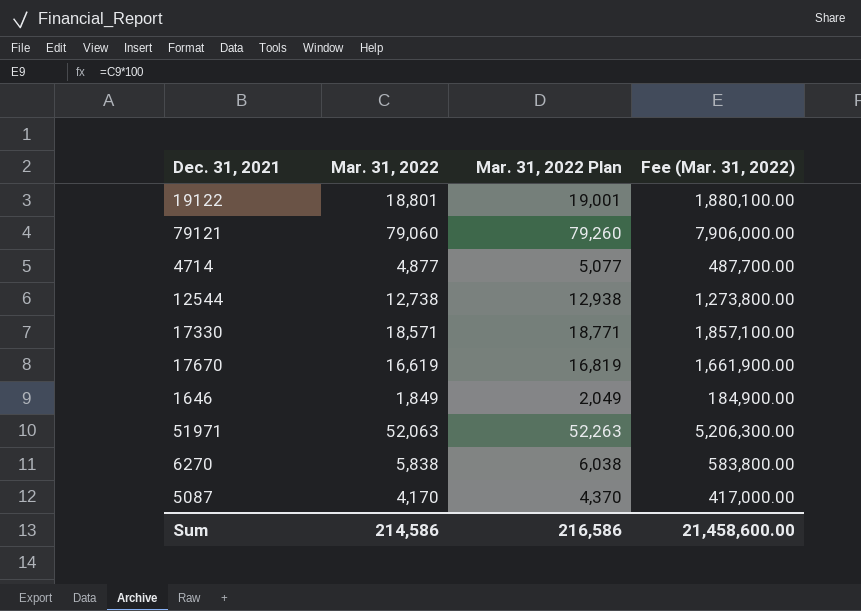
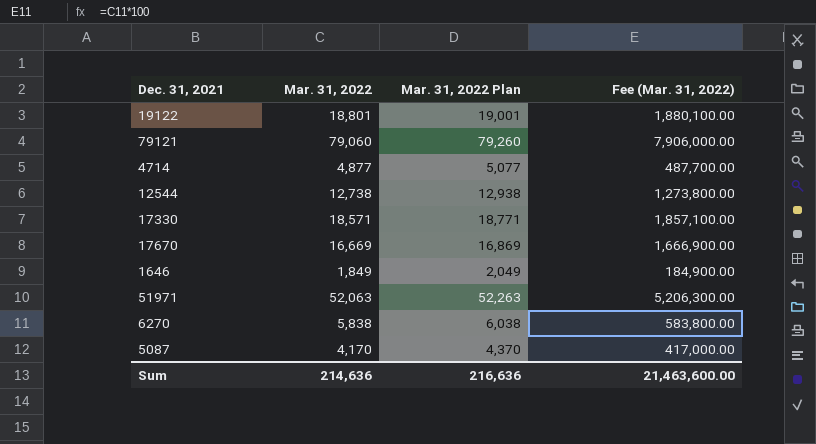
17670 | Mar. 31, 2022: 16,619 -> 16,669
17670 | Mar. 31, 2022 Plan: 16,819 -> 16,869
17670 | Fee (Mar. 31, 2022): 1,661,900.00 -> 1,666,900.00
Sum | Mar. 31, 2022: 214,586 -> 214,636
Sum | Mar. 31, 2022 Plan: 216,586 -> 216,636
Sum | Fee (Mar. 31, 2022): 21,458,600.00 -> 21,463,600.00

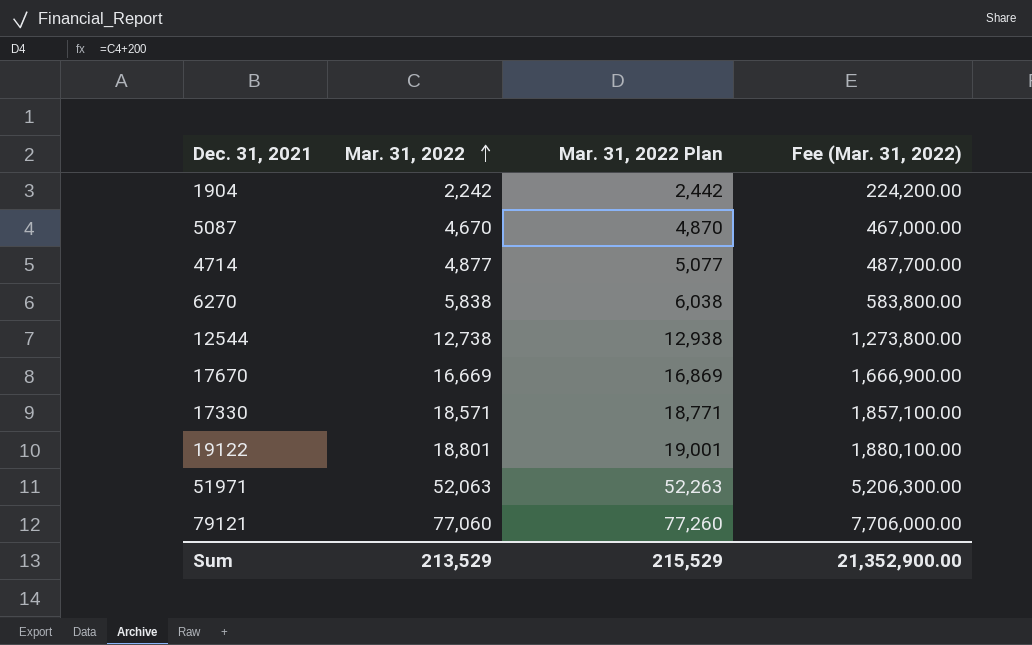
row order: none -> Mar. 31, 2022 ascending
row 1646: 1,849 | 2,049 | 184,900.00 -> none
row 1904: none -> 2,242 | 2,442 | 224,200.00
5087 | Mar. 31, 2022: 4,170 -> 4,670
5087 | Mar. 31, 2022 Plan: 4,370 -> 4,870
5087 | Fee (Mar. 31, 2022): 417,000.00 -> 467,000.00
79121 | Mar. 31, 2022: 79,060 -> 77,060
79121 | Mar. 31, 2022 Plan: 79,260 -> 77,260
79121 | Fee (Mar. 31, 2022): 7,906,000.00 -> 7,706,000.00
Sum | Mar. 31, 2022: 214,636 -> 213,529
Sum | Mar. 31, 2022 Plan: 216,636 -> 215,529
Sum | Fee (Mar. 31, 2022): 21,463,600.00 -> 21,352,900.00

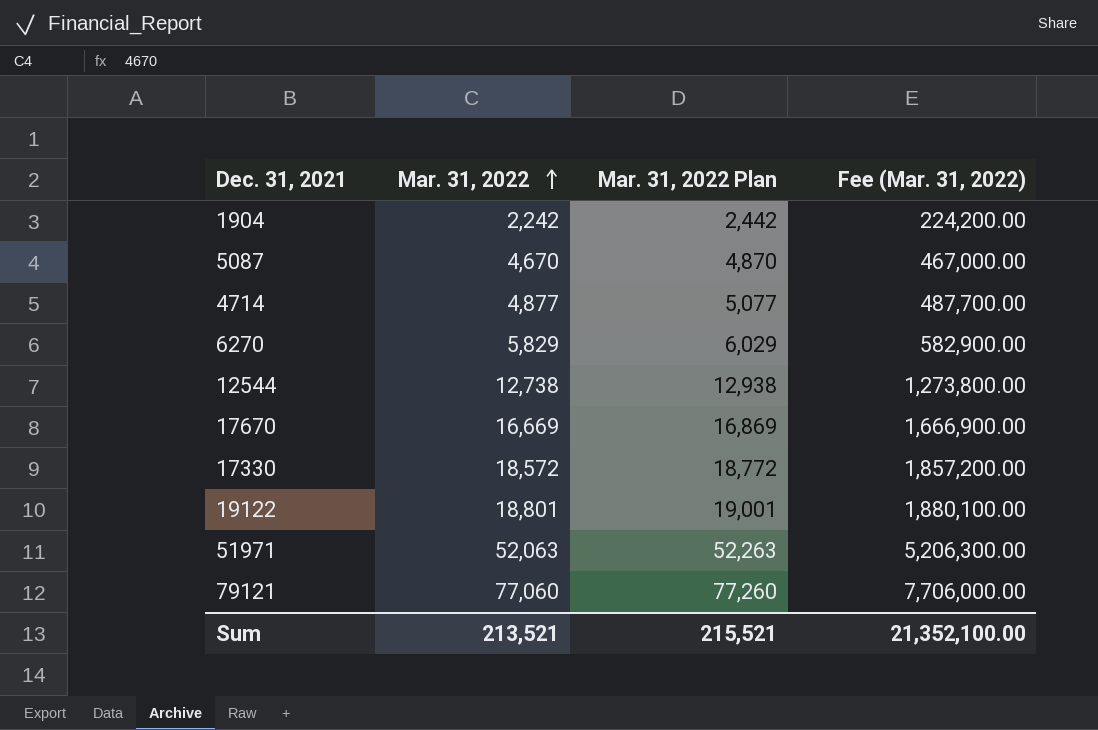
6270 | Mar. 31, 2022: 5,838 -> 5,829
6270 | Mar. 31, 2022 Plan: 6,038 -> 6,029
6270 | Fee (Mar. 31, 2022): 583,800.00 -> 582,900.00
17330 | Mar. 31, 2022: 18,571 -> 18,572
17330 | Mar. 31, 2022 Plan: 18,771 -> 18,772
17330 | Fee (Mar. 31, 2022): 1,857,100.00 -> 1,857,200.00
Sum | Mar. 31, 2022: 213,529 -> 213,521
Sum | Mar. 31, 2022 Plan: 215,529 -> 215,521
Sum | Fee (Mar. 31, 2022): 21,352,900.00 -> 21,352,100.00

